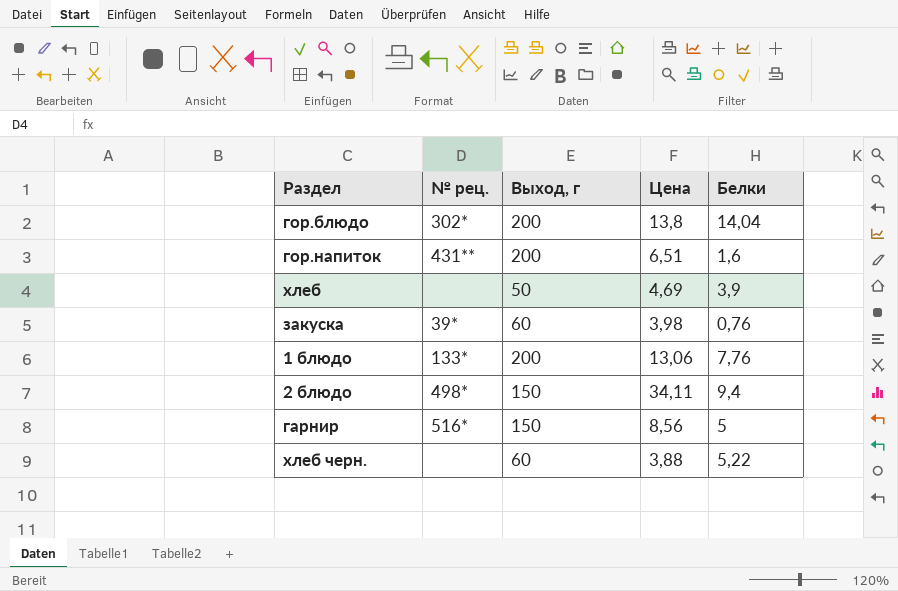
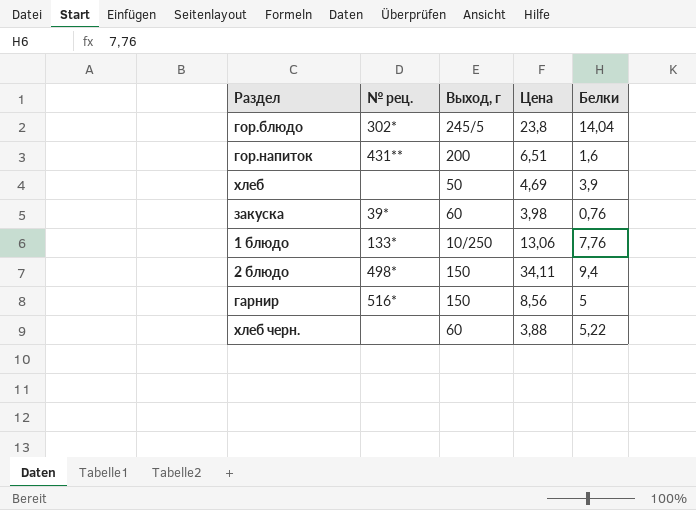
гор.блюдо | Выход, г: 200 -> 245/5
гор.блюдо | Цена: 13,8 -> 23,8
1 блюдо | Выход, г: 200 -> 10/250

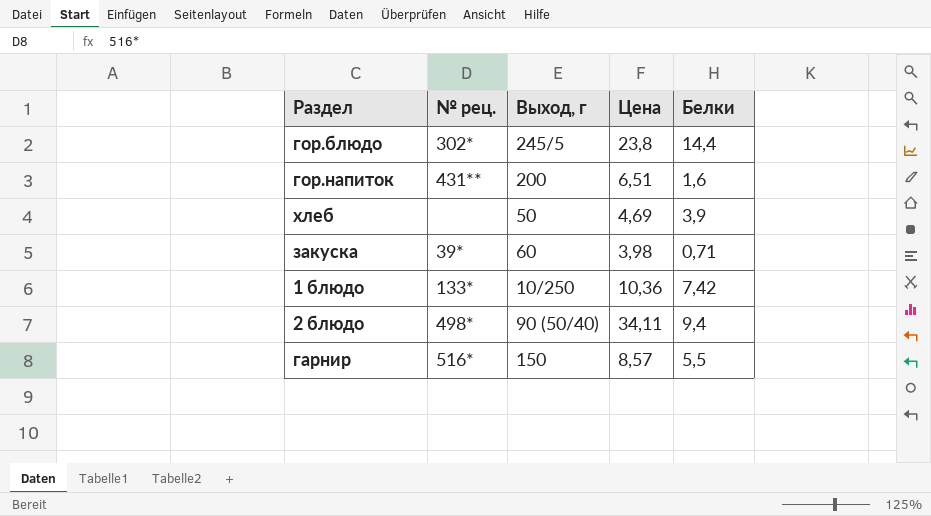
row хлеб черн.: none | 60 | 3,88 | 5,22 -> none
гор.блюдо | Белки: 14,04 -> 14,4
закуска | Белки: 0,76 -> 0,71
1 блюдо | Цена: 13,06 -> 10,36
1 блюдо | Белки: 7,76 -> 7,42
2 блюдо | Выход, г: 150 -> 90 (50/40)
гарнир | Цена: 8,56 -> 8,57
гарнир | Белки: 5 -> 5,5

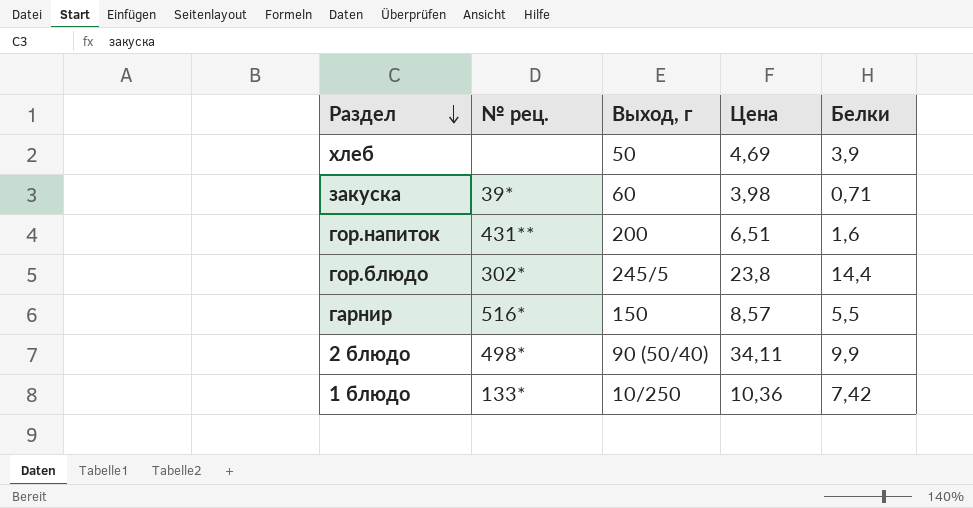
row order: none -> Раздел descending
2 блюдо | Белки: 9,4 -> 9,9

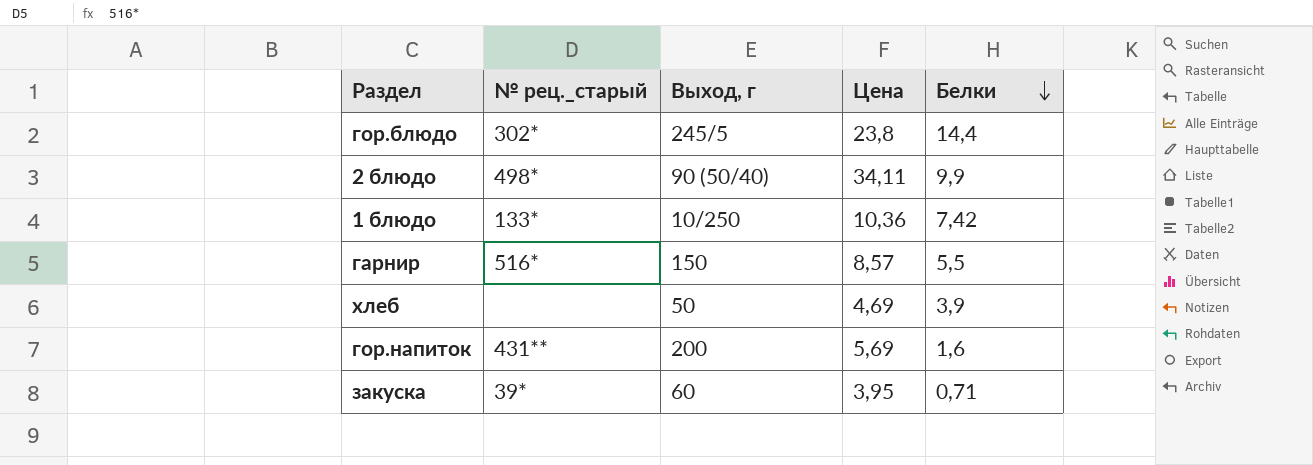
row order: Раздел descending -> Белки descending
column name: № рец. -> № рец._старый
гор.напиток | Цена: 6,51 -> 5,69
закуска | Цена: 3,98 -> 3,95

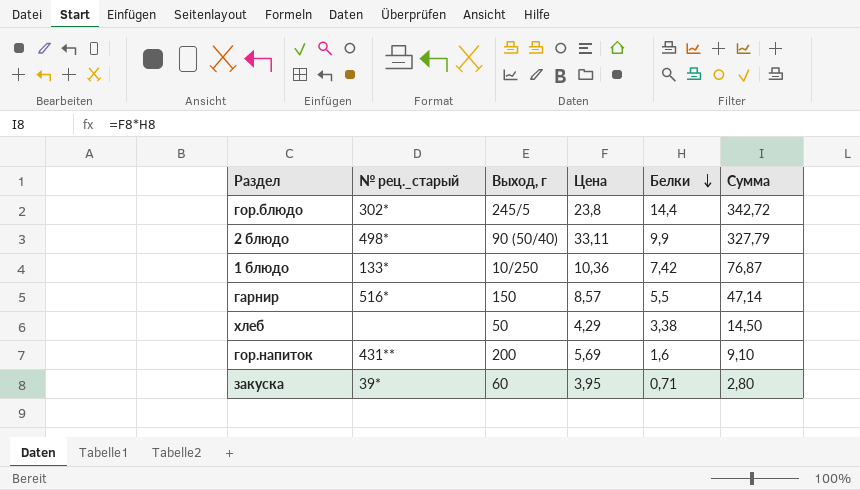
column Сумма | formula: none -> [Цена] * [Белки]
2 блюдо | Цена: 34,11 -> 33,11
хлеб | Цена: 4,69 -> 4,29
хлеб | Белки: 3,9 -> 3,38

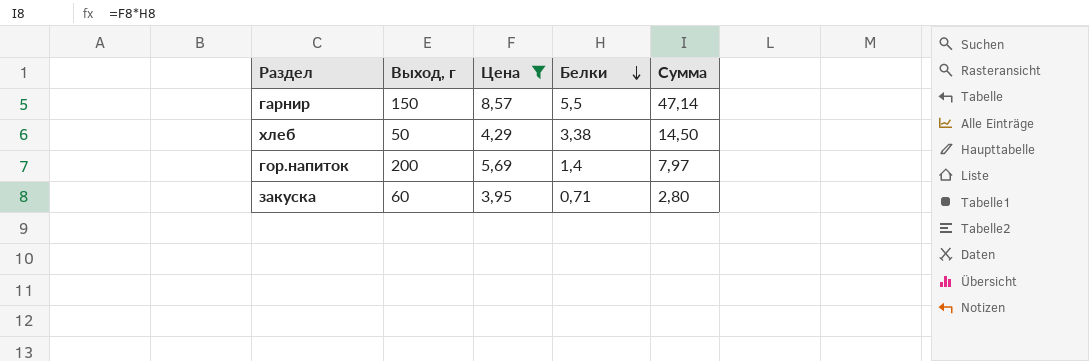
filter: none -> Цена <= 8,57
column № рец._старый | position: 2 -> none
гор.напиток | Белки: 1,6 -> 1,4
гор.напиток | Сумма: 9,10 -> 7,97

